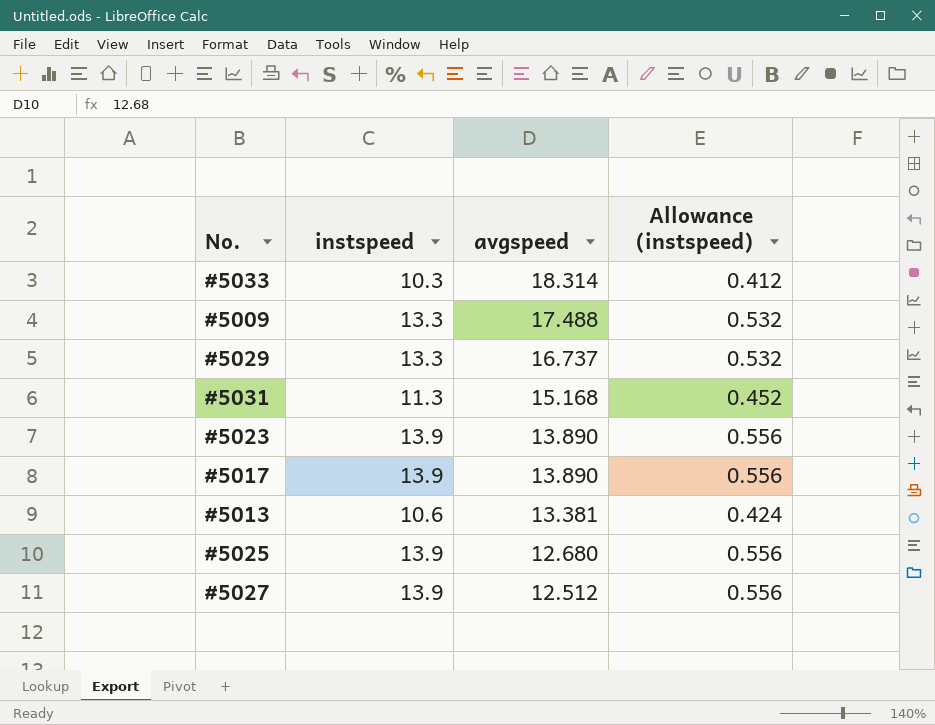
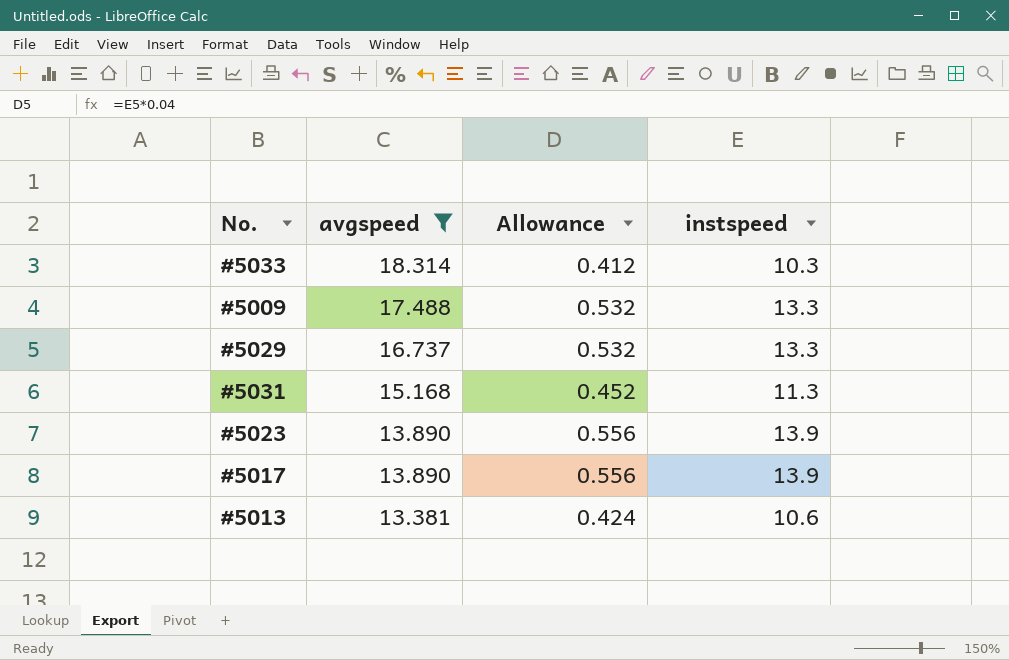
filter: none -> avgspeed >= 13.381
column name: Allowance (instspeed) -> Allowance
column instspeed | position: 2 -> 4

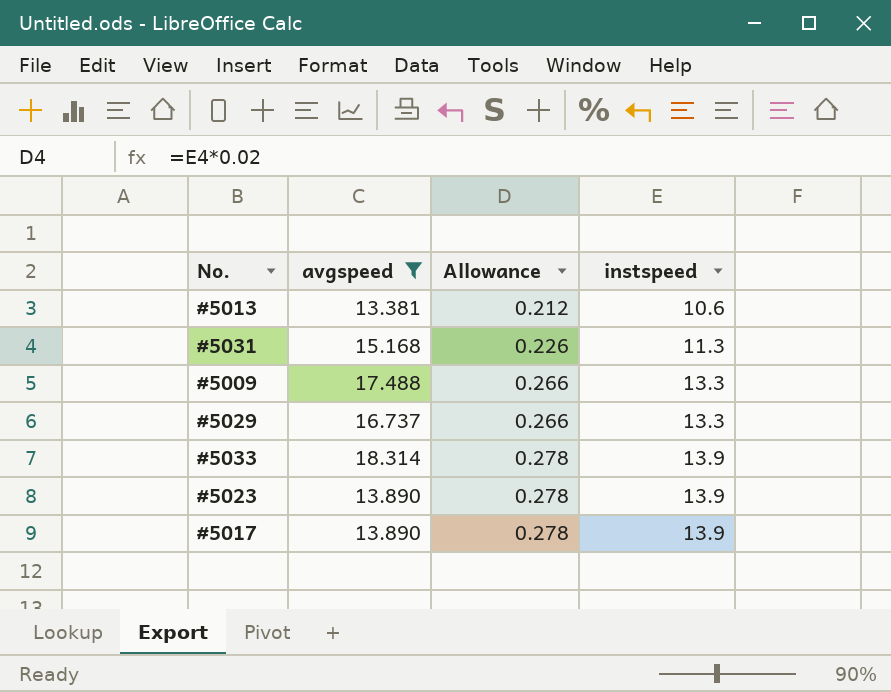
row order: avgspeed descending -> Allowance ascending
column Allowance | formula: [instspeed] * 0.04 -> [instspeed] * 0.02
#5033 | instspeed: 10.3 -> 13.9

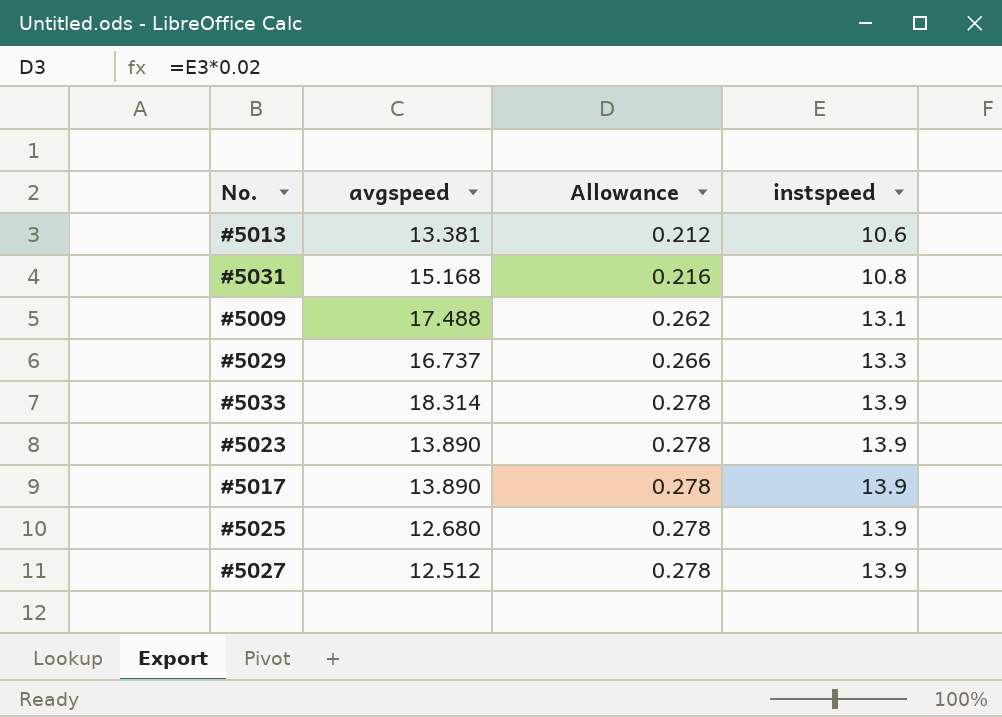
filter: avgspeed >= 13.381 -> none
#5031 | Allowance: 0.226 -> 0.216
#5031 | instspeed: 11.3 -> 10.8
#5009 | Allowance: 0.266 -> 0.262
#5009 | instspeed: 13.3 -> 13.1

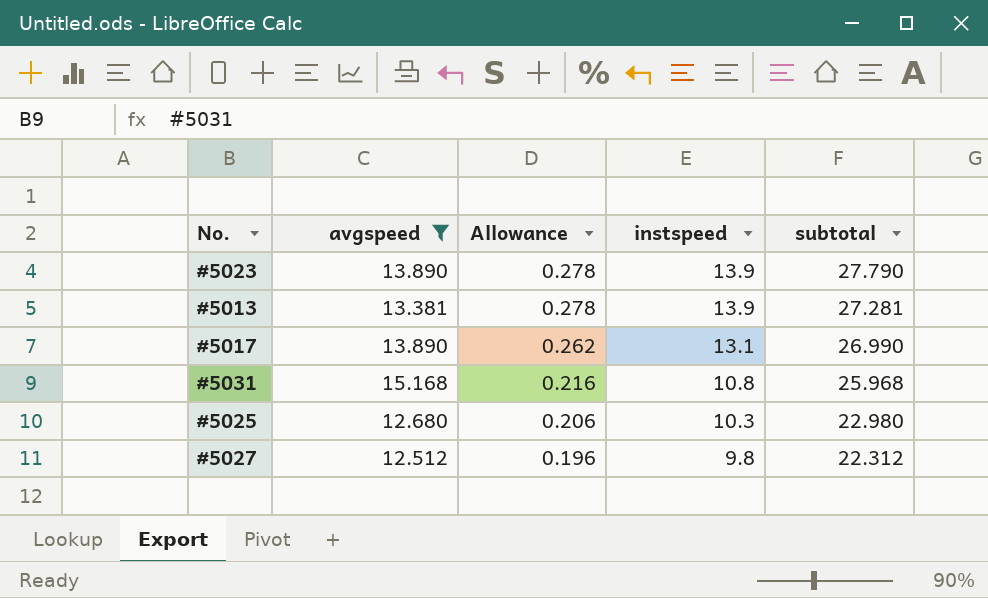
filter: none -> avgspeed <= 15.168
row order: Allowance ascending -> Allowance descending
column subtotal | formula: none -> [avgspeed] + [instspeed]
#5013 | Allowance: 0.212 -> 0.278
#5013 | instspeed: 10.6 -> 13.9
#5017 | Allowance: 0.278 -> 0.262
#5017 | instspeed: 13.9 -> 13.1
#5025 | Allowance: 0.278 -> 0.206
#5025 | instspeed: 13.9 -> 10.3
#5027 | Allowance: 0.278 -> 0.196
#5027 | instspeed: 13.9 -> 9.8

